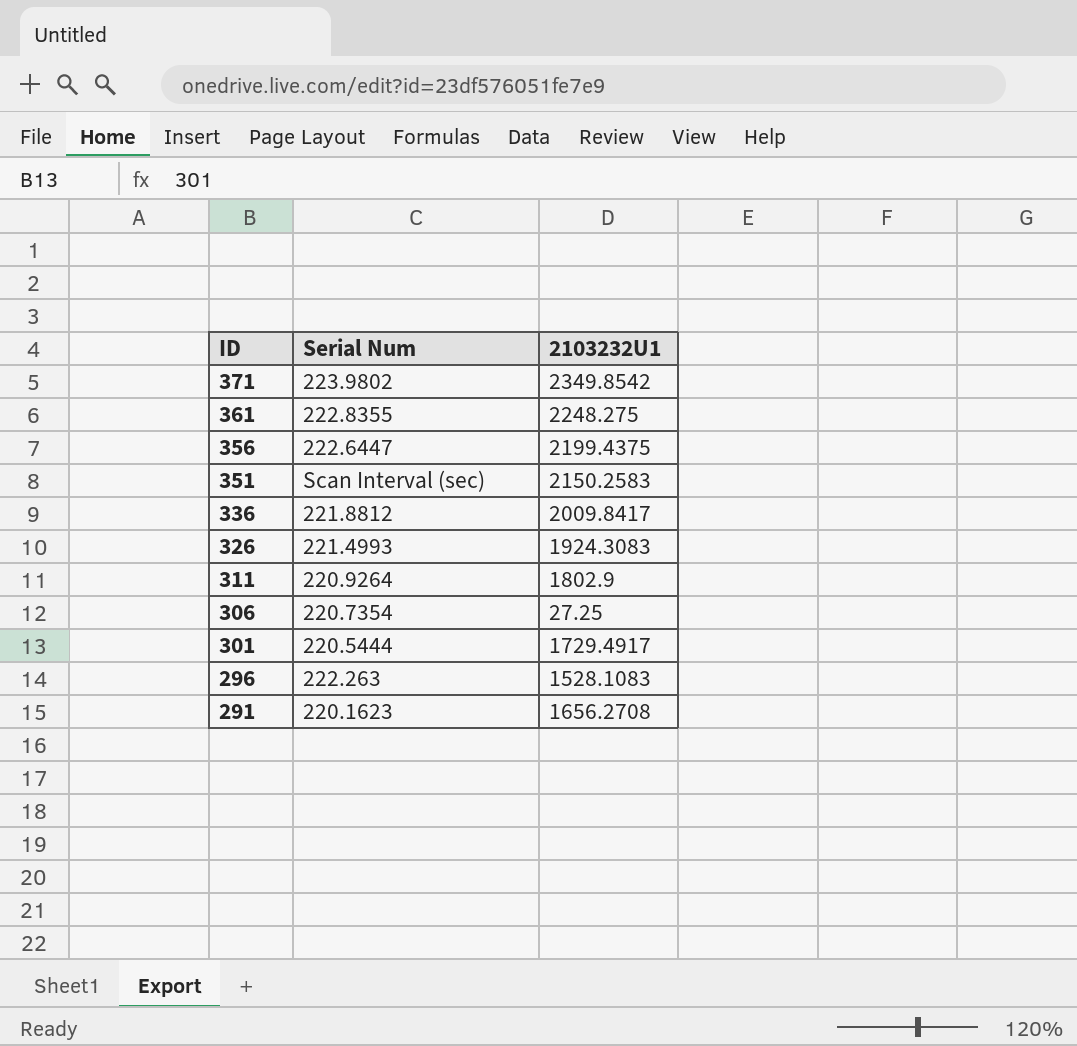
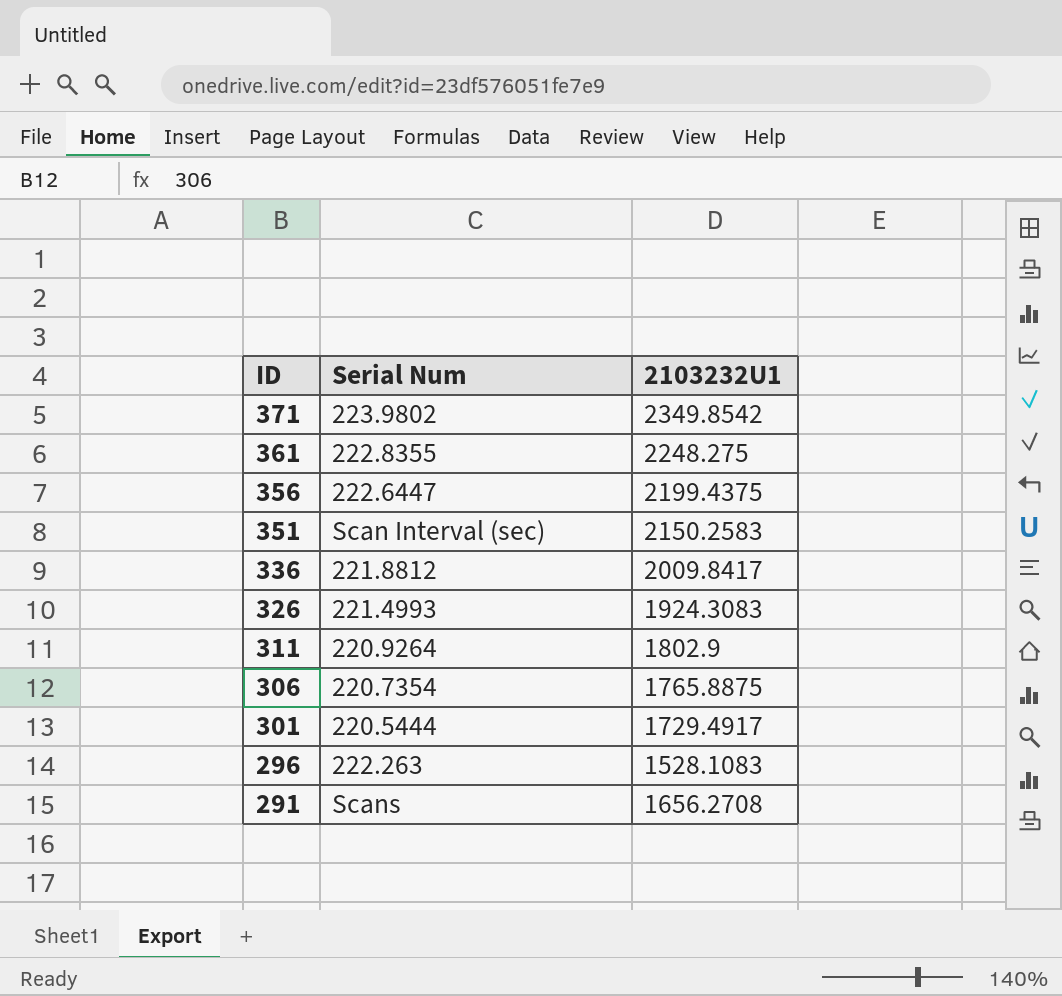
306 | 2103232U1: 27.25 -> 1765.8875
291 | Serial Num: 220.1623 -> Scans

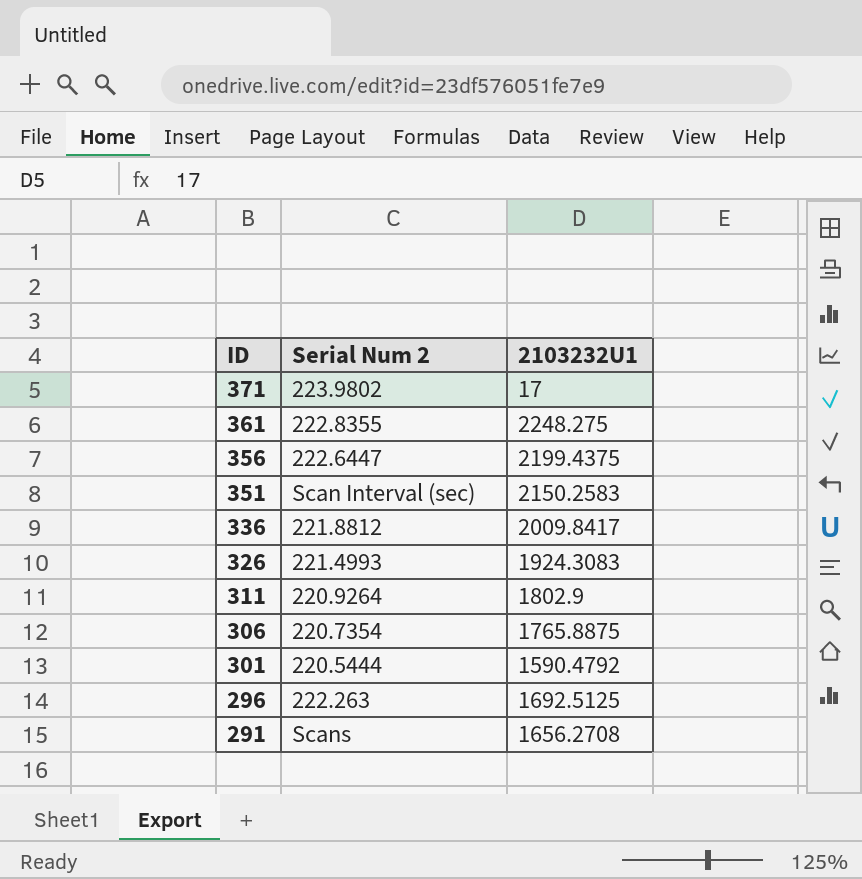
column name: Serial Num -> Serial Num 2
371 | 2103232U1: 2349.8542 -> 17
301 | 2103232U1: 1729.4917 -> 1590.4792
296 | 2103232U1: 1528.1083 -> 1692.5125

